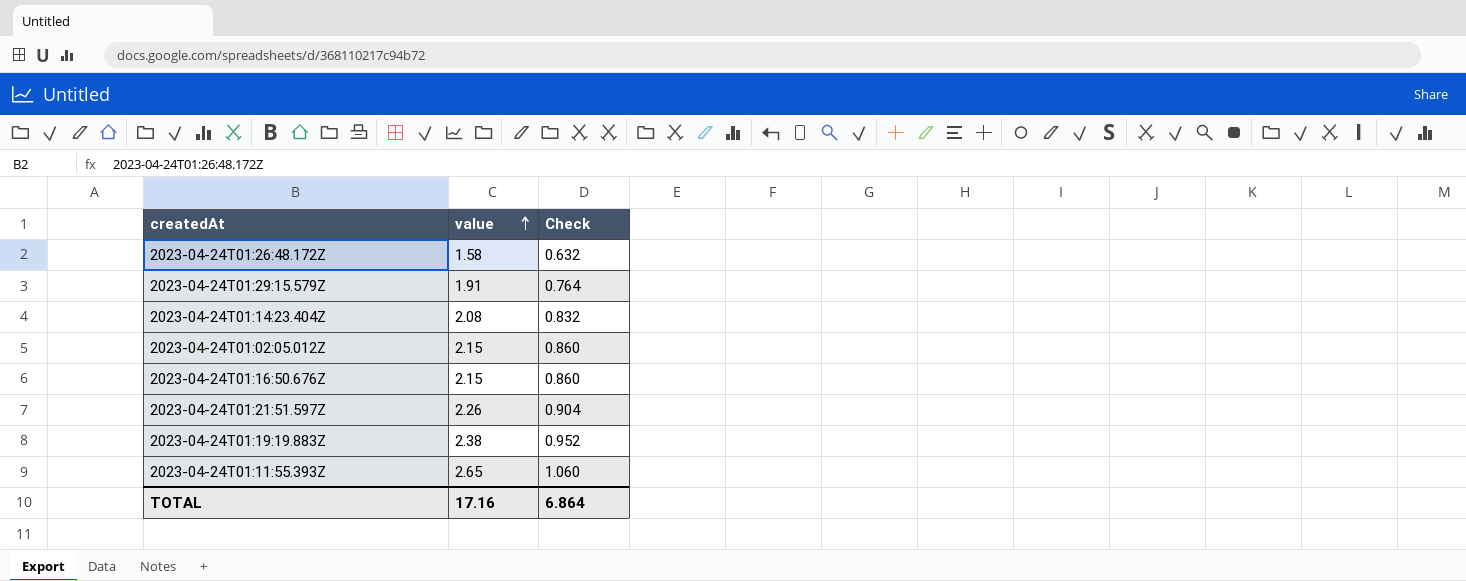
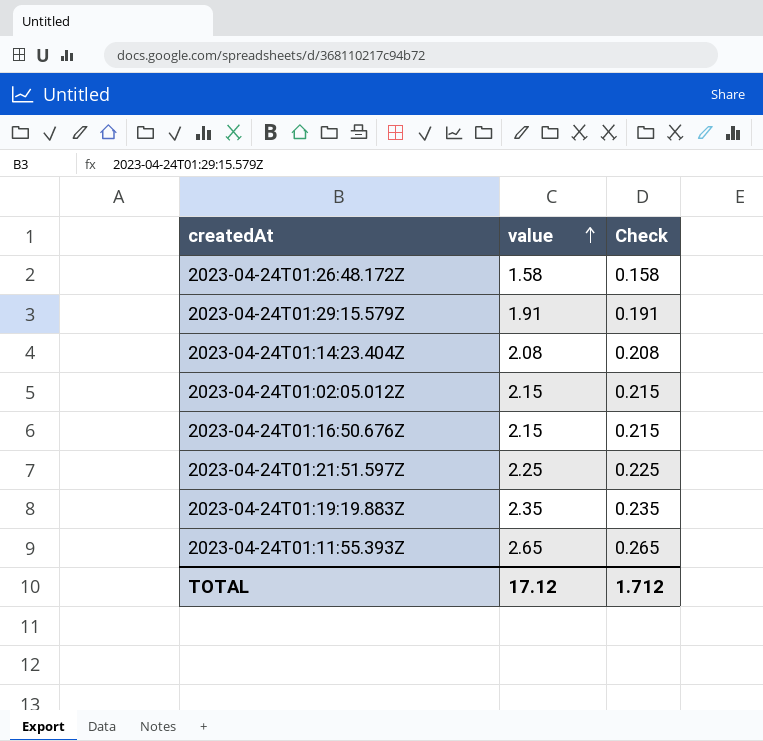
column Check | formula: [value] * 0.4 -> [value] * 0.1
2023-04-24T01:21:51.597Z | value: 2.26 -> 2.25
2023-04-24T01:19:19.883Z | value: 2.38 -> 2.35
TOTAL | value: 17.16 -> 17.12
TOTAL | Check: 6.864 -> 1.712

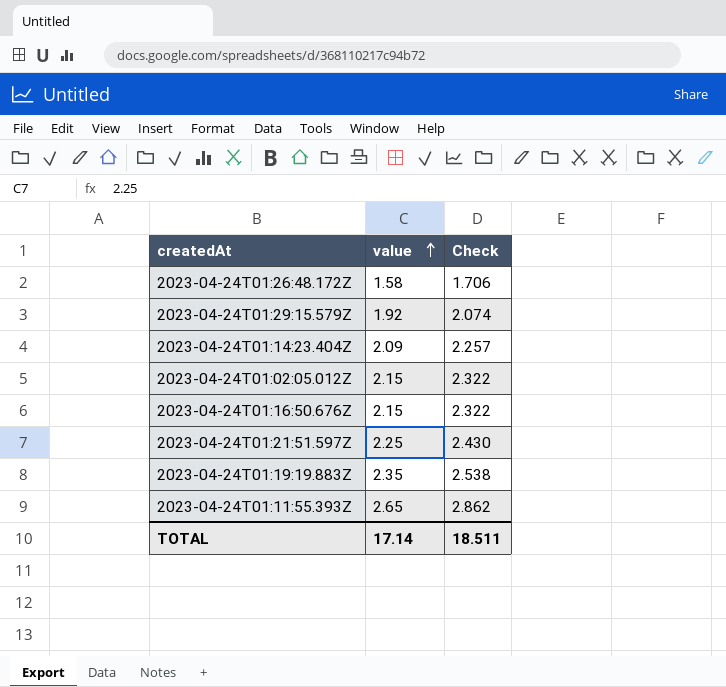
column Check | formula: [value] * 0.1 -> [value] * 1.08
2023-04-24T01:29:15.579Z | value: 1.91 -> 1.92
2023-04-24T01:14:23.404Z | value: 2.08 -> 2.09
TOTAL | value: 17.12 -> 17.14
TOTAL | Check: 1.712 -> 18.511

